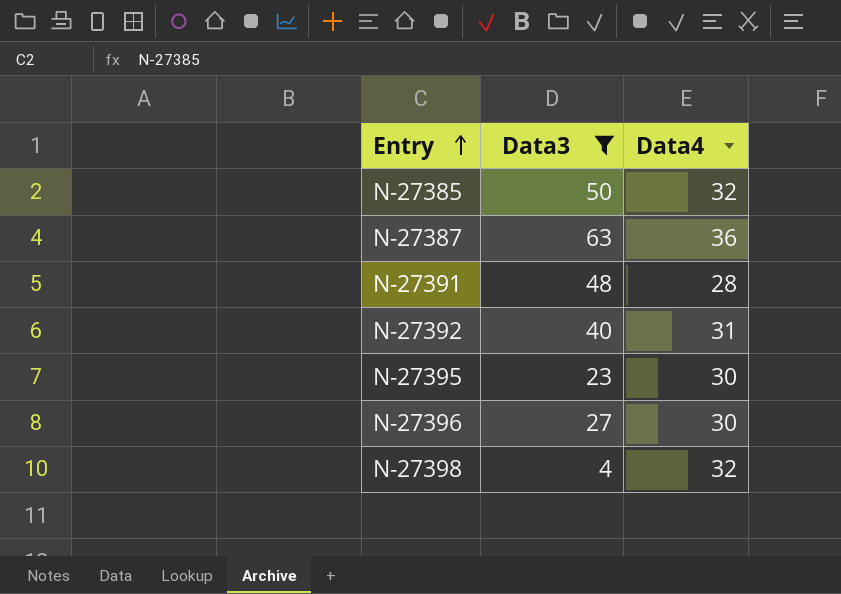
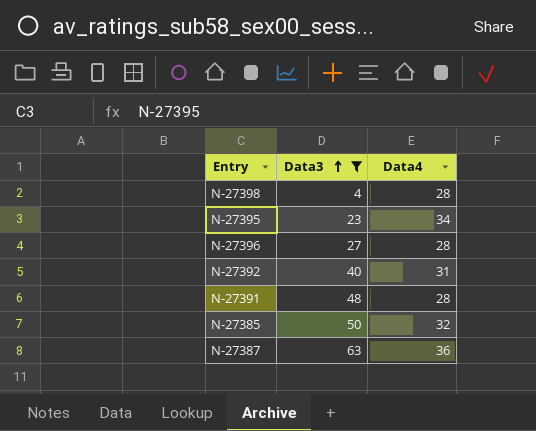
row order: Entry ascending -> Data3 ascending
N-27398 | Data4: 32 -> 28
N-27395 | Data4: 30 -> 34
N-27396 | Data4: 30 -> 28

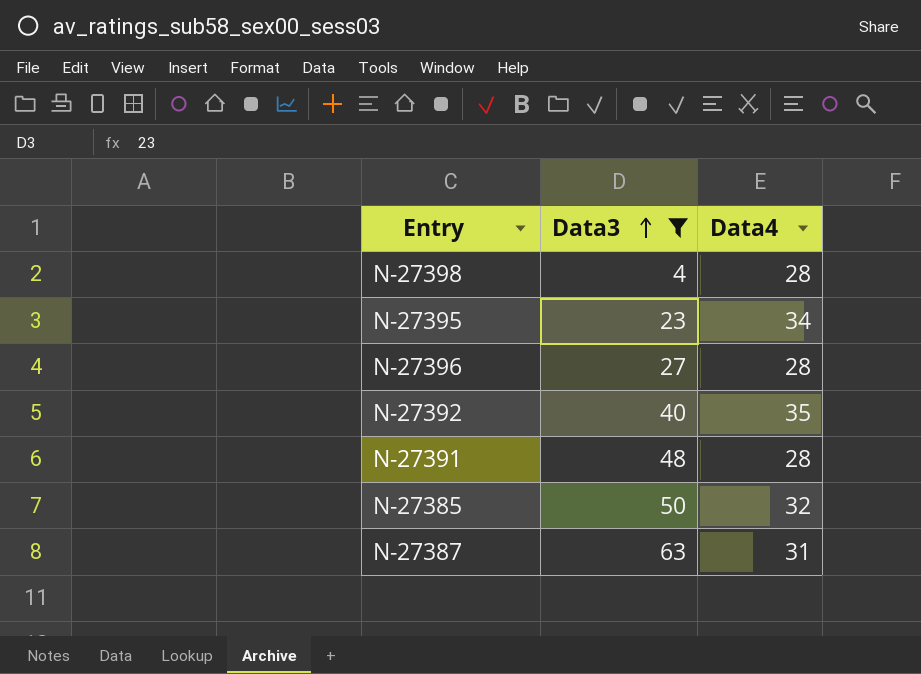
N-27392 | Data4: 31 -> 35
N-27387 | Data4: 36 -> 31

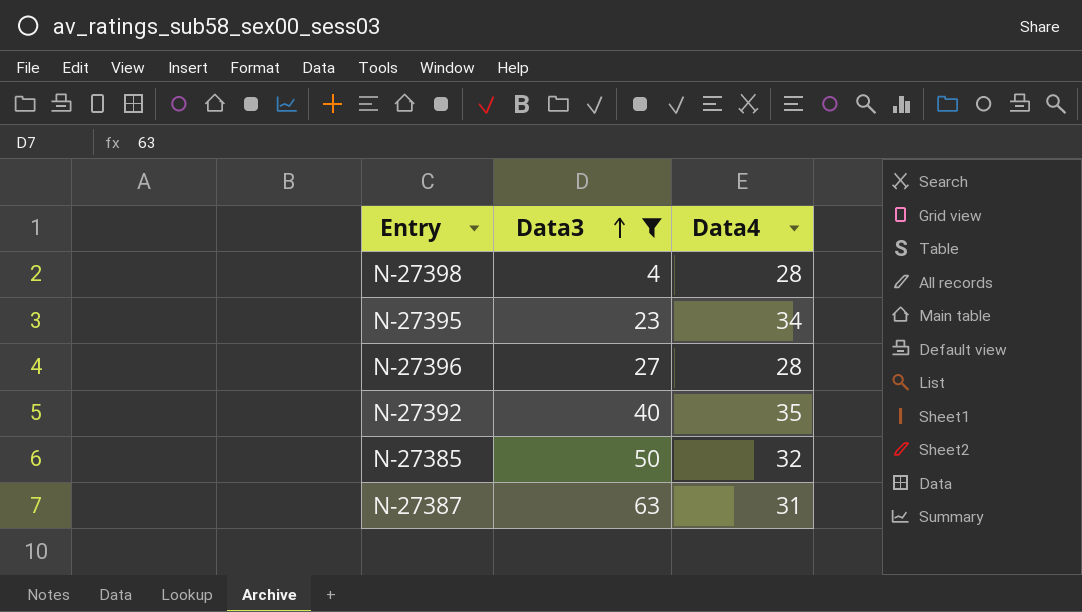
row N-27391: 48 | 28 -> none

